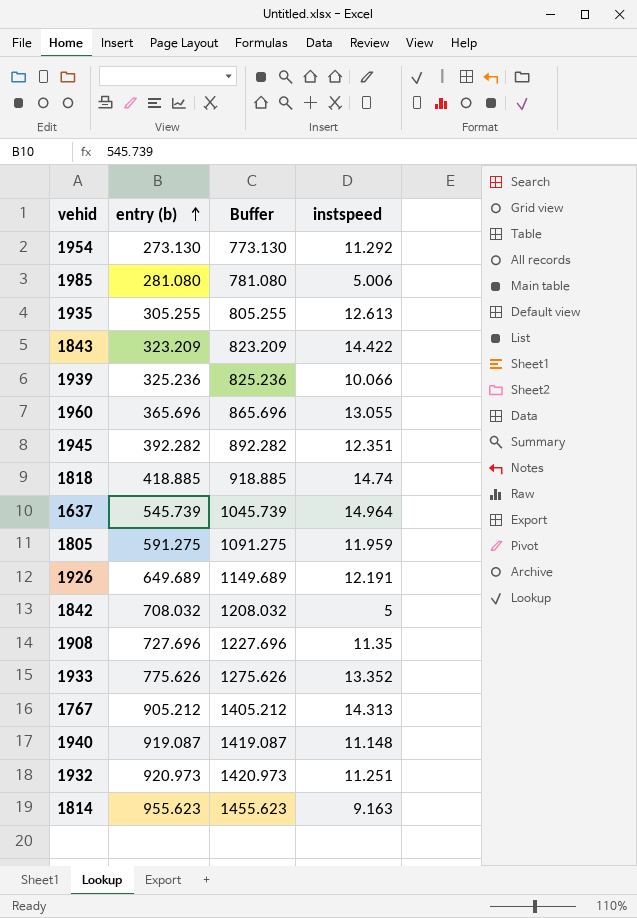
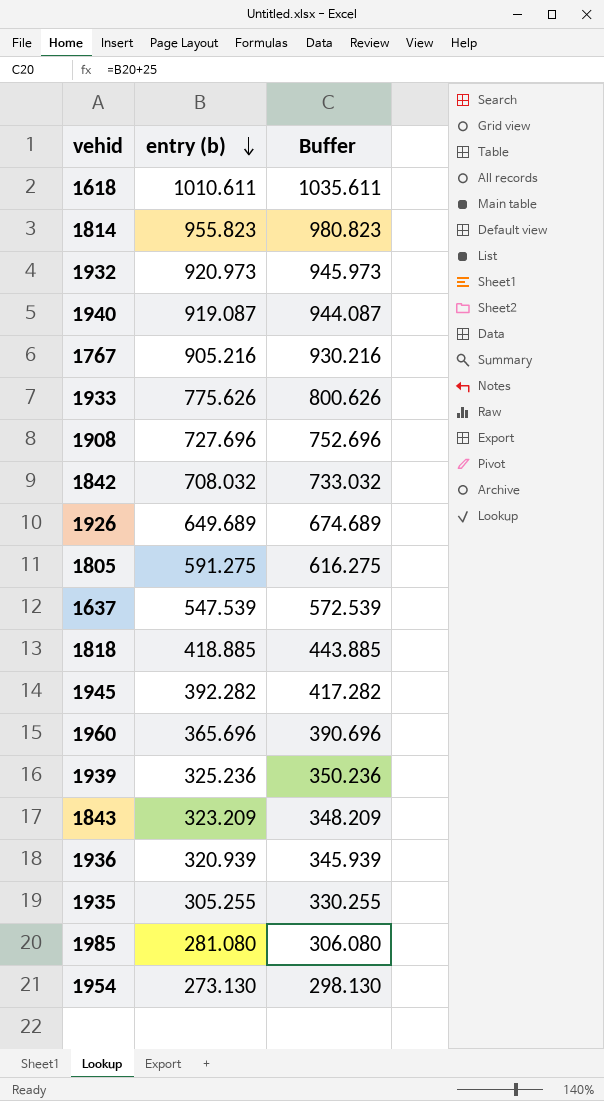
row order: entry (b) ascending -> entry (b) descending
column instspeed | position: 4 -> none
column Buffer | formula: [entry (b)] + 500 -> [entry (b)] + 25
row 1618: none -> 1010.611 | 1035.611
1814 | entry (b): 955.623 -> 955.823
1767 | entry (b): 905.212 -> 905.216
1637 | entry (b): 545.739 -> 547.539
row 1936: none -> 320.939 | 345.939

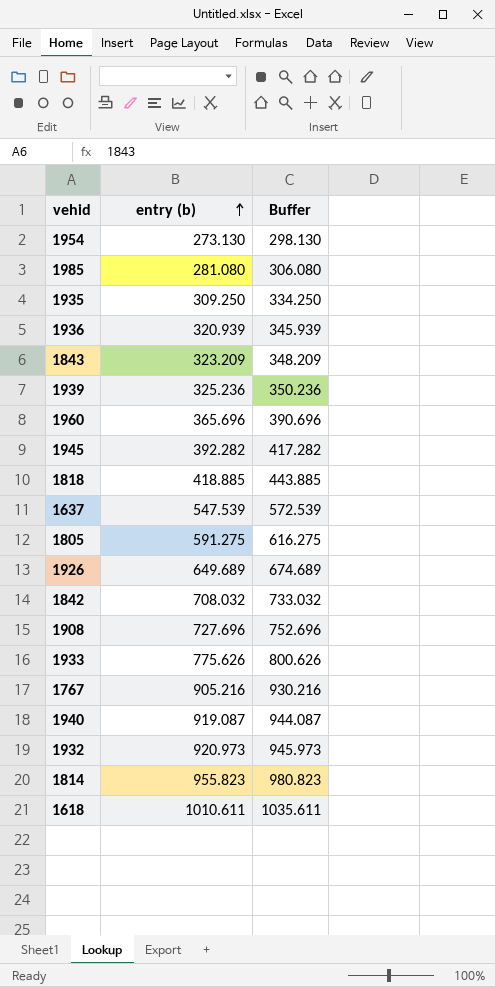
row order: entry (b) descending -> entry (b) ascending
1935 | entry (b): 305.255 -> 309.250
1935 | Buffer: 330.255 -> 334.250

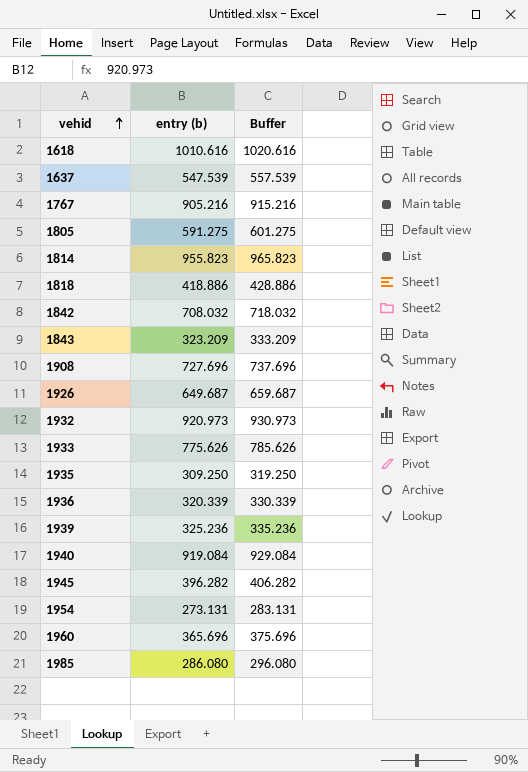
row order: entry (b) ascending -> vehid ascending
column Buffer | formula: [entry (b)] + 25 -> [entry (b)] + 10
1618 | entry (b): 1010.611 -> 1010.616
1818 | entry (b): 418.885 -> 418.886
1926 | entry (b): 649.689 -> 649.687
1936 | entry (b): 320.939 -> 320.339
1940 | entry (b): 919.087 -> 919.084
1945 | entry (b): 392.282 -> 396.282
1954 | entry (b): 273.130 -> 273.131
1985 | entry (b): 281.080 -> 286.080

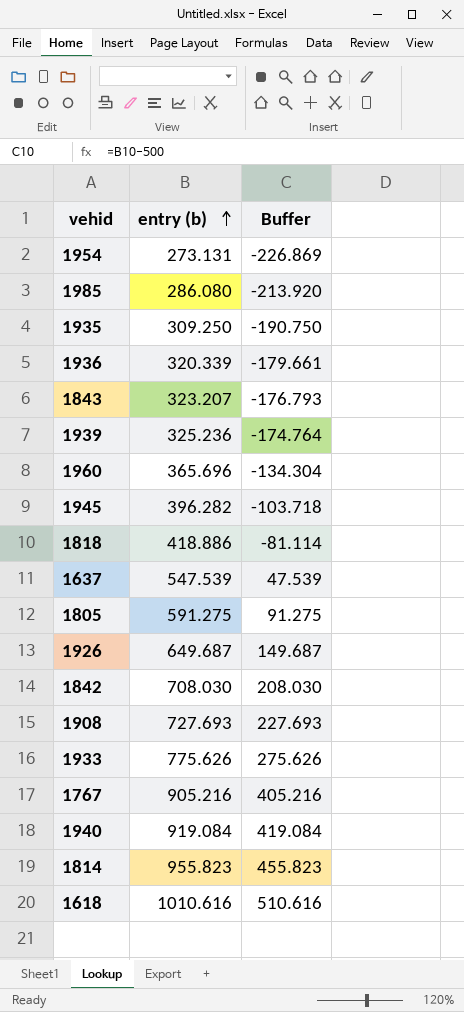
row order: vehid ascending -> entry (b) ascending
column Buffer | formula: [entry (b)] + 10 -> [entry (b)] - 500
row 1932: 920.973 | 930.973 -> none
1843 | entry (b): 323.209 -> 323.207
1842 | entry (b): 708.032 -> 708.030
1908 | entry (b): 727.696 -> 727.693

